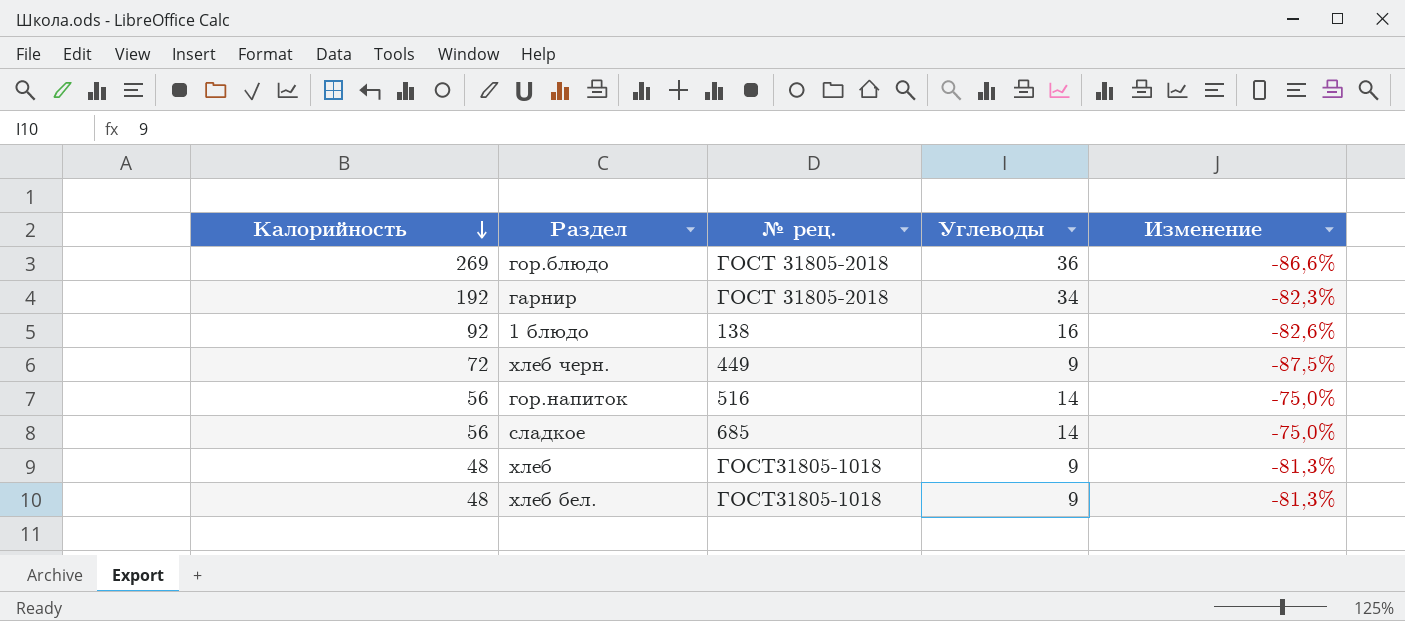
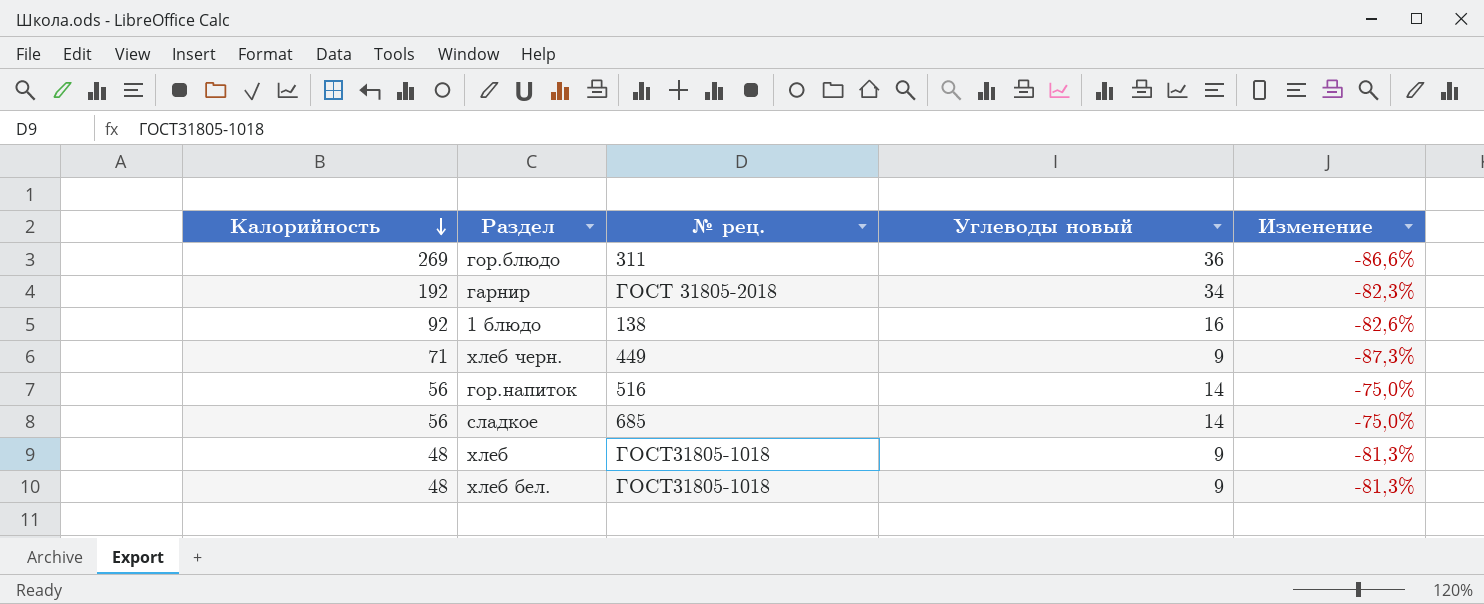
column name: Углеводы -> Углеводы новый
гор.блюдо | № рец.: ГОСТ 31805-2018 -> 311
хлеб черн. | Калорийность: 72 -> 71
хлеб черн. | Изменение: -87,5% -> -87,3%

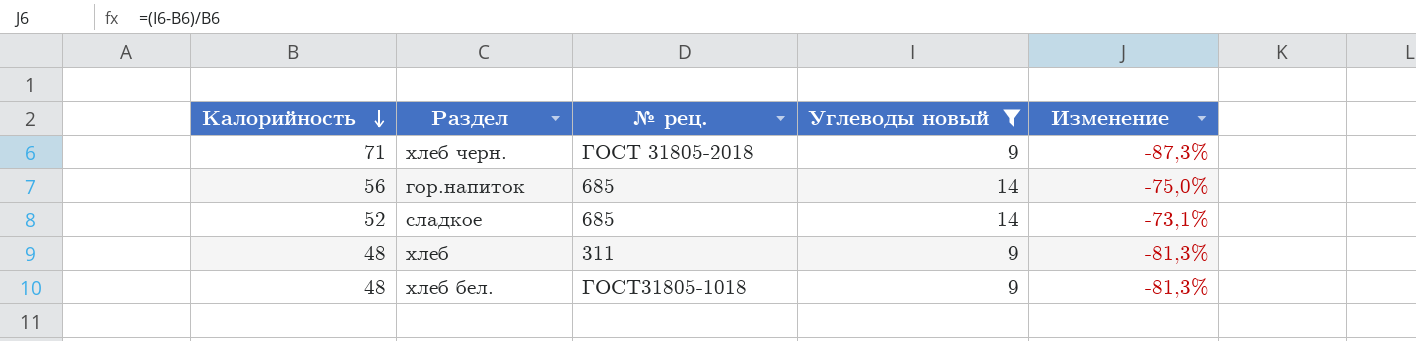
filter: none -> Углеводы новый <= 14
хлеб черн. | № рец.: 449 -> ГОСТ 31805-2018
гор.напиток | № рец.: 516 -> 685
сладкое | Калорийность: 56 -> 52
сладкое | Изменение: -75,0% -> -73,1%
хлеб | № рец.: ГОСТ31805-1018 -> 311

